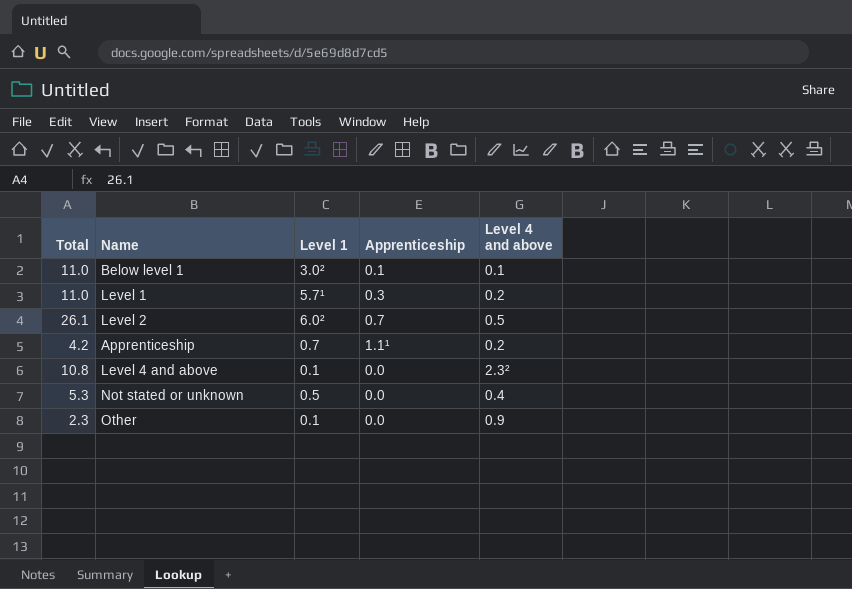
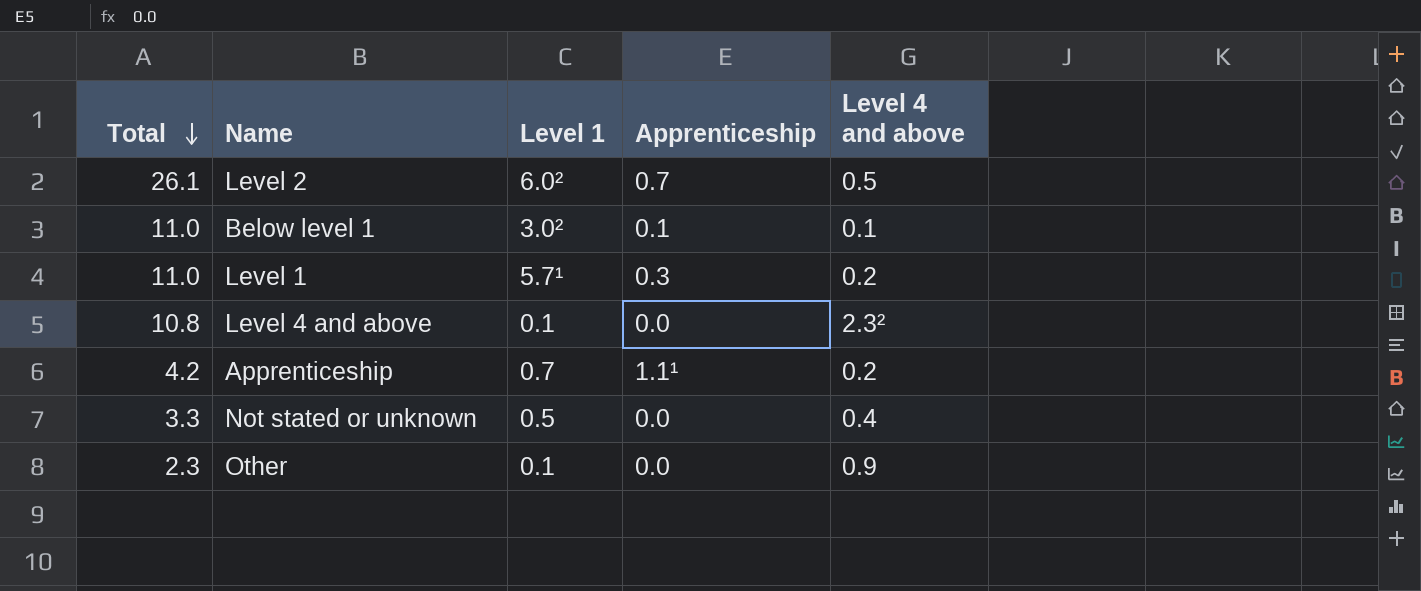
row order: none -> Total descending
Not stated or unknown | Total: 5.3 -> 3.3

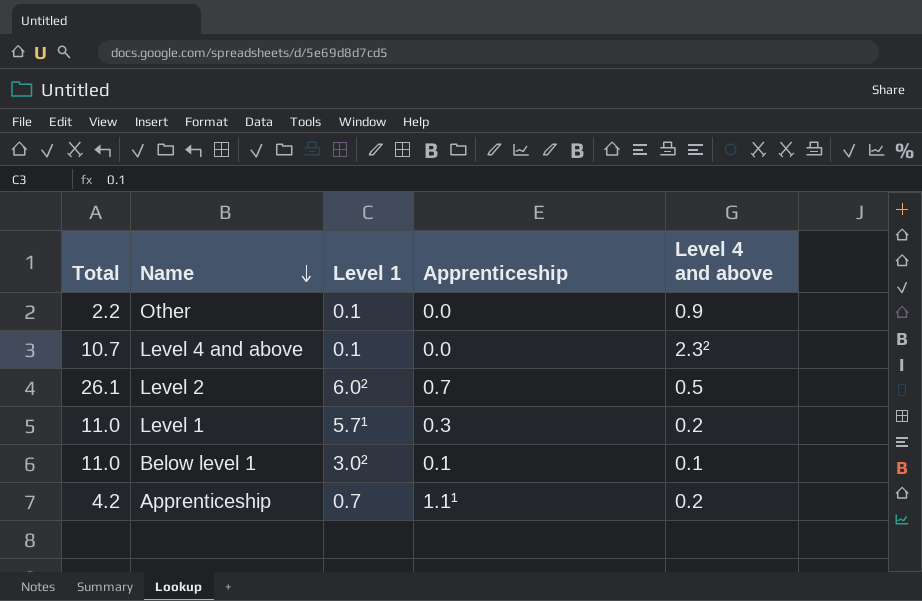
row order: Total descending -> Name descending
row Not stated or unknown: 3.3 | 0.5 | 0.0 | 0.4 -> none
Other | Total: 2.3 -> 2.2
Level 4 and above | Total: 10.8 -> 10.7

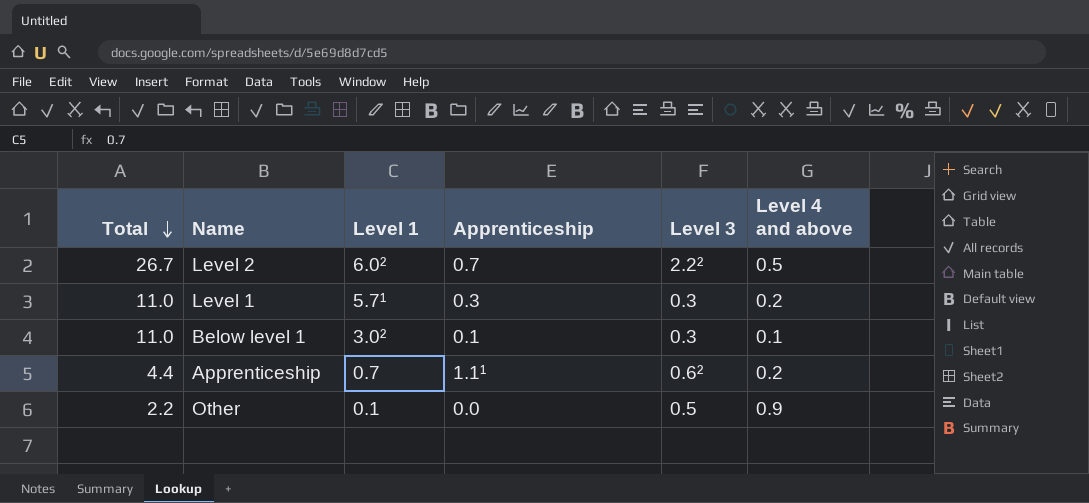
row order: Name descending -> Total descending
column Level 3 | position: none -> 5
row Level 4 and above: 10.7 | 0.1 | 0.0 | 2.3² -> none
Level 2 | Total: 26.1 -> 26.7
Apprenticeship | Total: 4.2 -> 4.4

